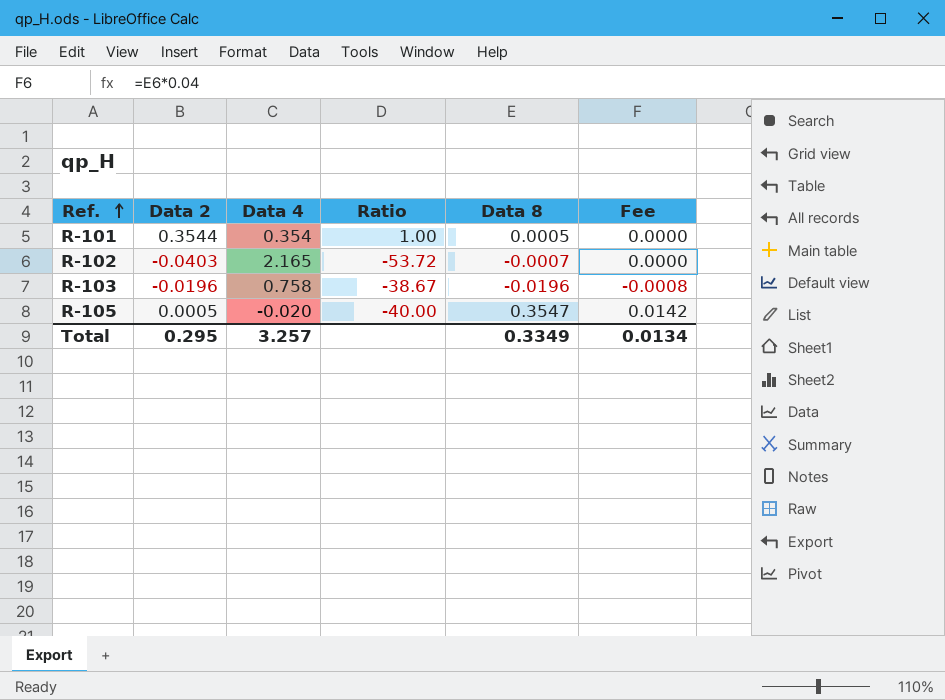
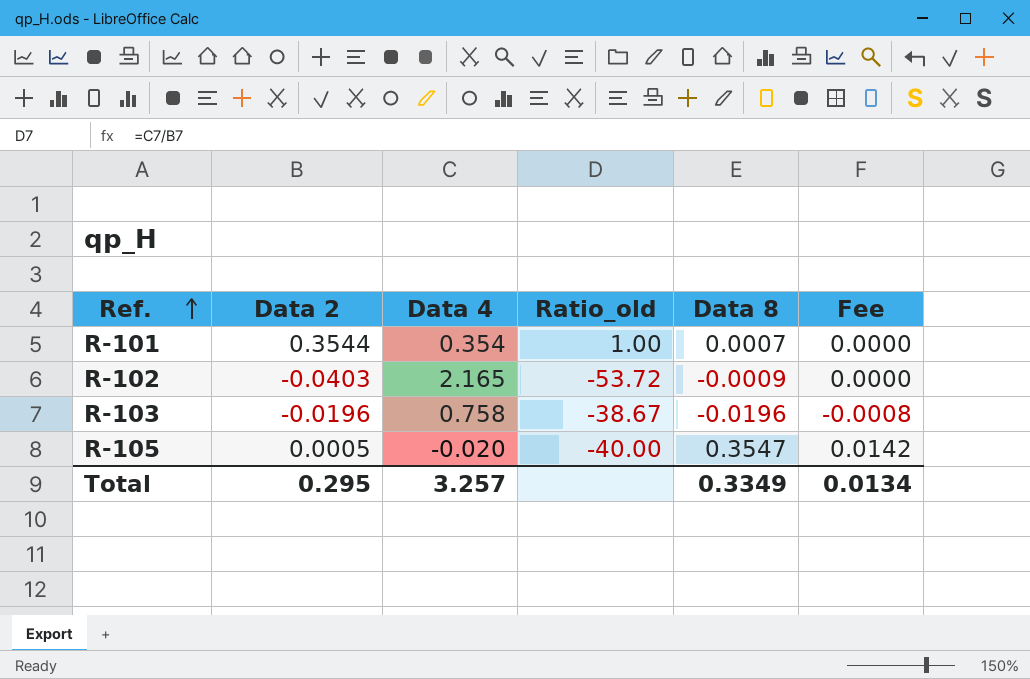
column name: Ratio -> Ratio_old
R-101 | Data 8: 0.0005 -> 0.0007
R-102 | Data 8: -0.0007 -> -0.0009

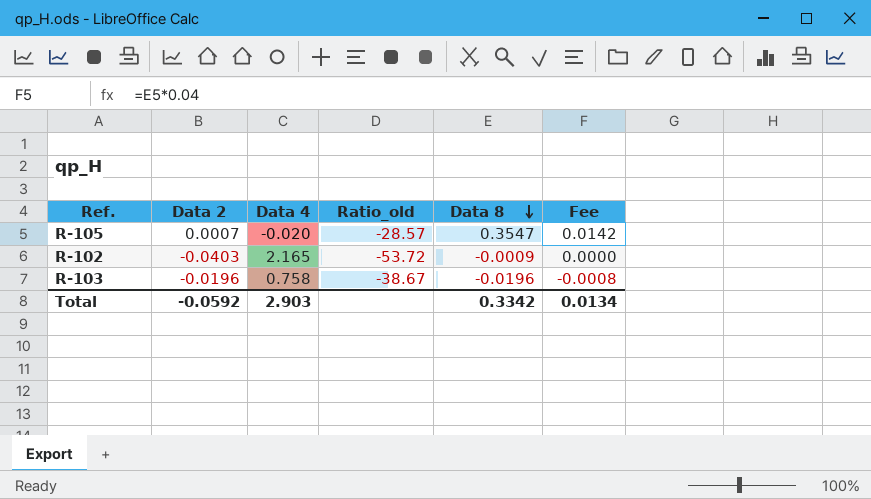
row order: Ref. ascending -> Data 8 descending
row R-101: 0.3544 | 0.354 | 1.00 | 0.0007 | 0.0000 -> none
R-105 | Data 2: 0.0005 -> 0.0007
R-105 | Ratio_old: -40.00 -> -28.57
Total | Data 2: 0.295 -> -0.0592
Total | Data 4: 3.257 -> 2.903
Total | Data 8: 0.3349 -> 0.3342

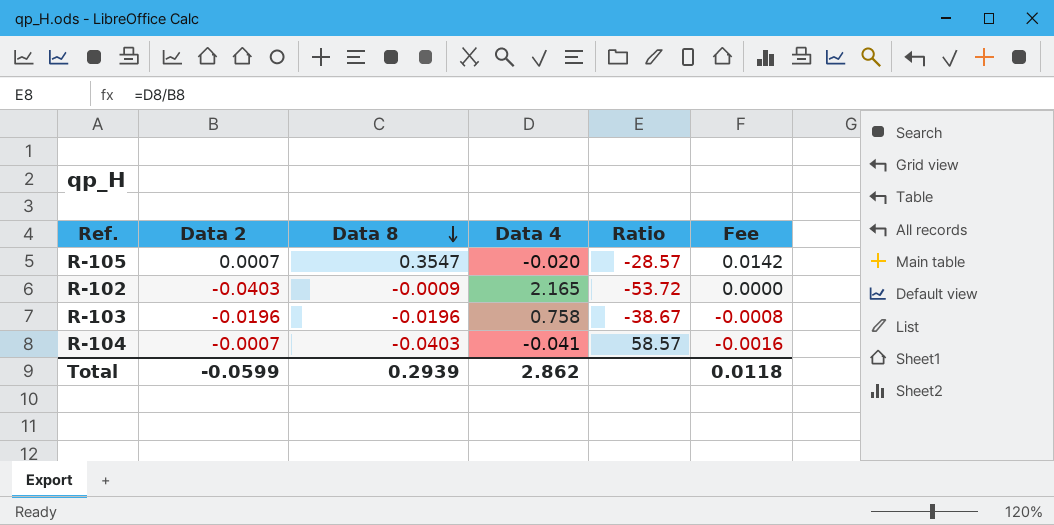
column Data 8 | position: 5 -> 3
column name: Ratio_old -> Ratio
row R-104: none -> -0.0007 | -0.0403 | -0.041 | 58.57 | -0.0016
Total | Data 2: -0.0592 -> -0.0599
Total | Data 8: 0.3342 -> 0.2939
Total | Data 4: 2.903 -> 2.862
Total | Fee: 0.0134 -> 0.0118

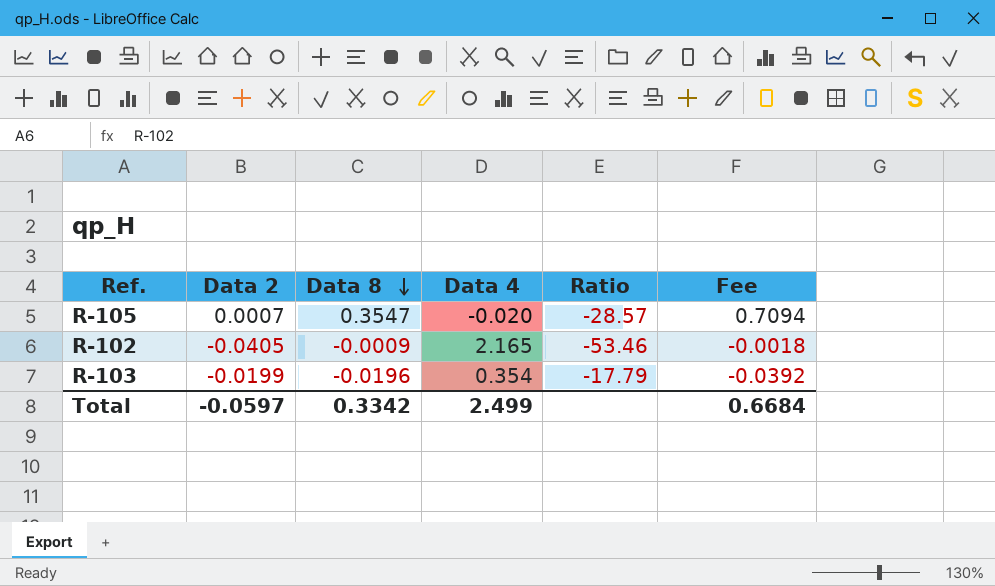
column Fee | formula: [Data 8] * 0.04 -> [Data 8] * 2
row R-104: -0.0007 | -0.0403 | -0.041 | 58.57 | -0.0016 -> none
R-102 | Data 2: -0.0403 -> -0.0405
R-102 | Ratio: -53.72 -> -53.46
R-103 | Data 2: -0.0196 -> -0.0199
R-103 | Data 4: 0.758 -> 0.354
R-103 | Ratio: -38.67 -> -17.79
Total | Data 2: -0.0599 -> -0.0597
Total | Data 8: 0.2939 -> 0.3342
Total | Data 4: 2.862 -> 2.499
Total | Fee: 0.0118 -> 0.6684

